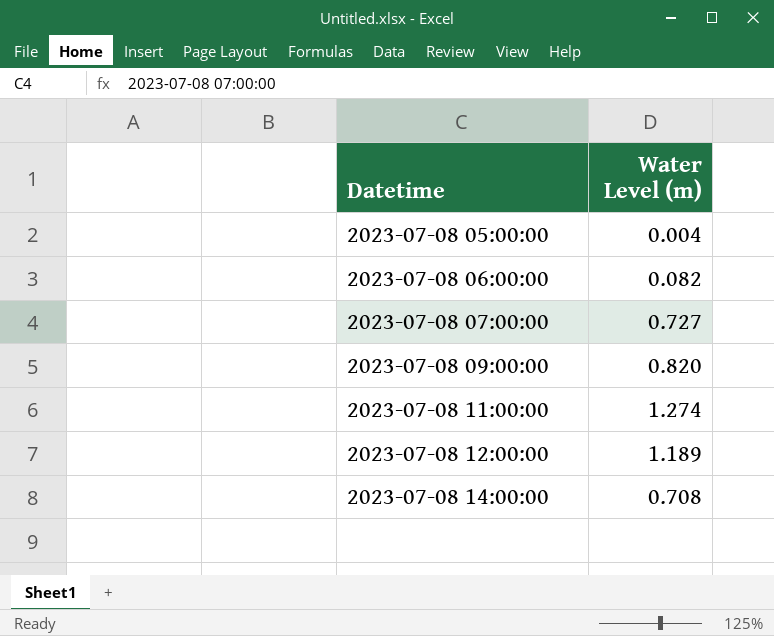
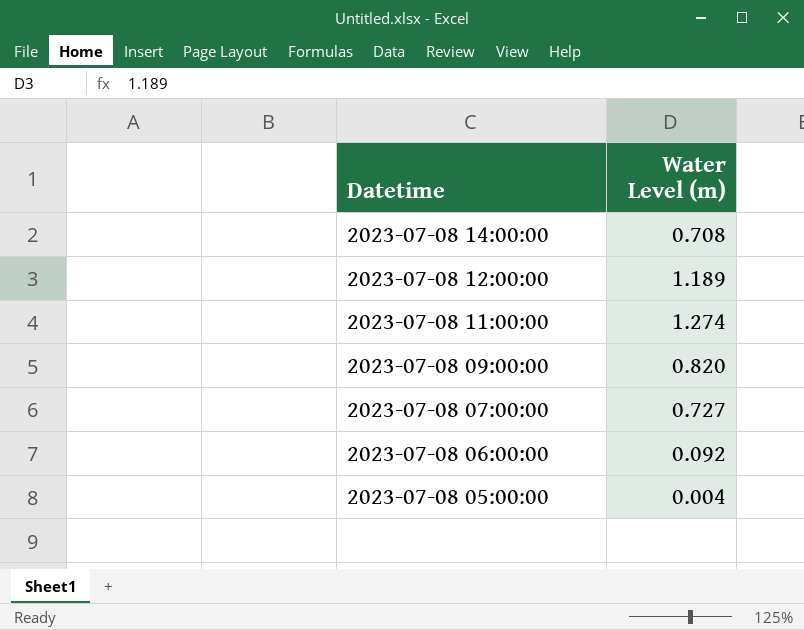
row order: Datetime ascending -> Datetime descending
2023-07-08 06:00:00 | Water Level (m): 0.082 -> 0.092

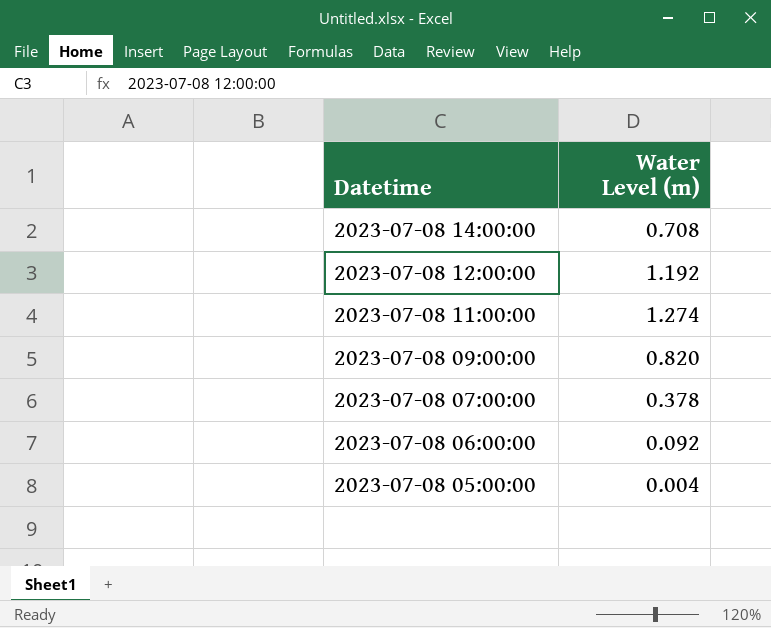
2023-07-08 12:00:00 | Water Level (m): 1.189 -> 1.192
2023-07-08 07:00:00 | Water Level (m): 0.727 -> 0.378

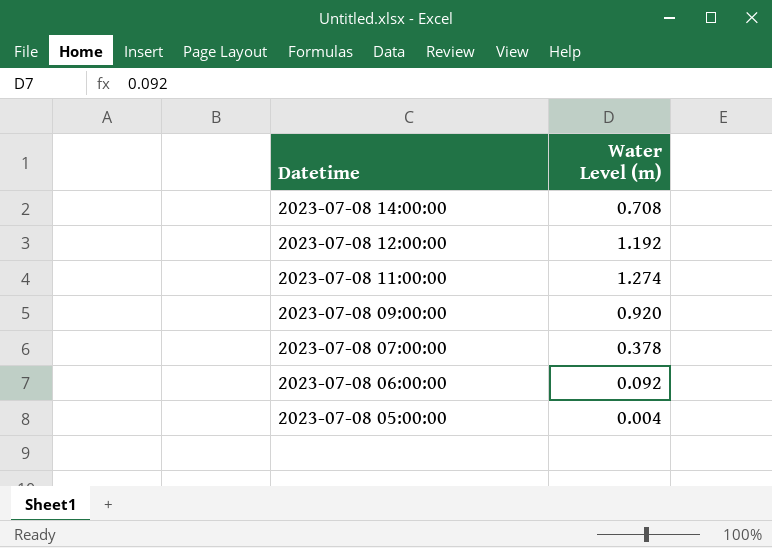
2023-07-08 09:00:00 | Water Level (m): 0.820 -> 0.920

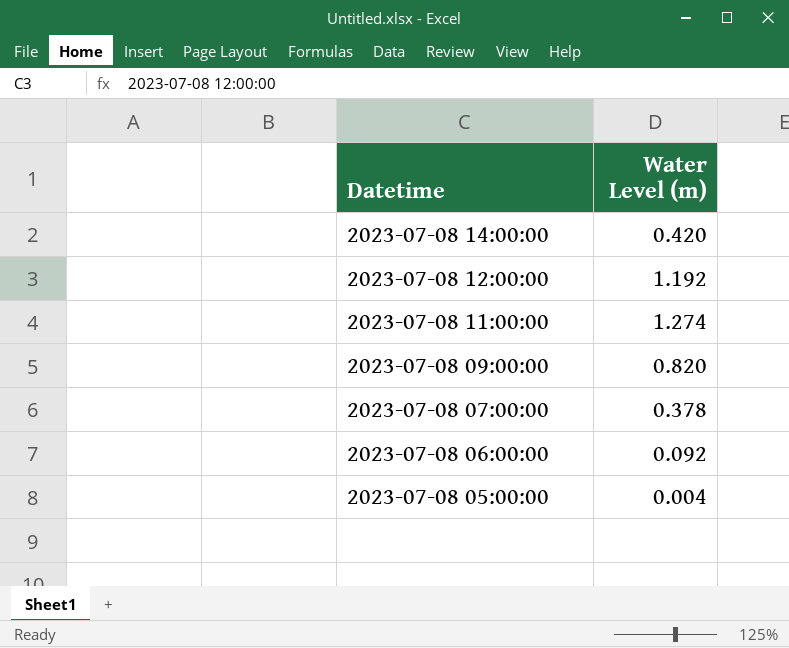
2023-07-08 14:00:00 | Water Level (m): 0.708 -> 0.420
2023-07-08 09:00:00 | Water Level (m): 0.920 -> 0.820

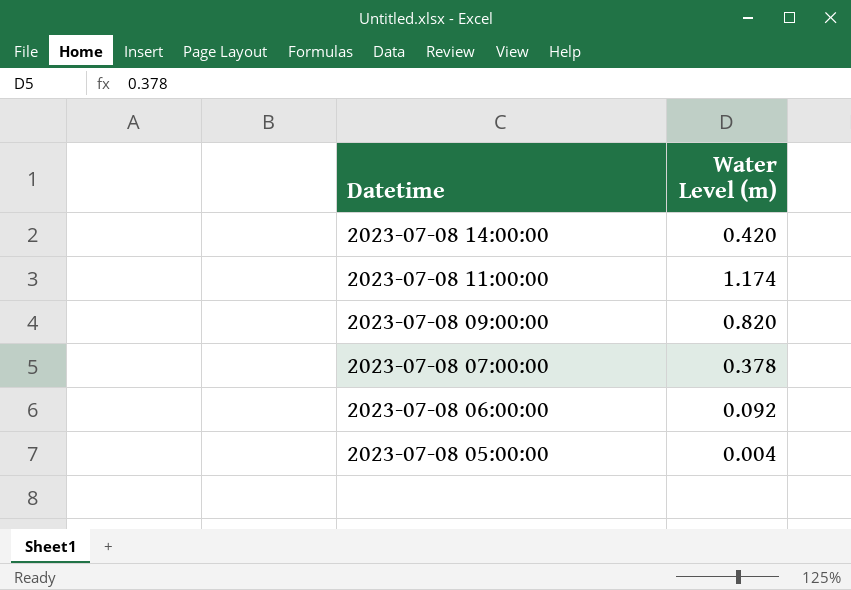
row 2023-07-08 12:00:00: 1.192 -> none
2023-07-08 11:00:00 | Water Level (m): 1.274 -> 1.174

